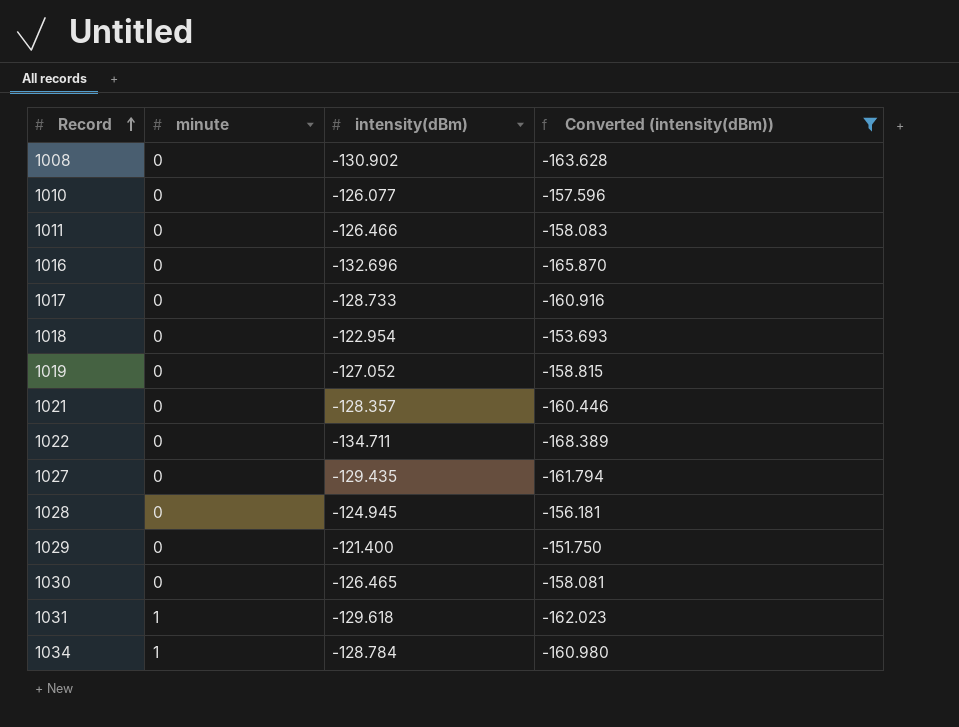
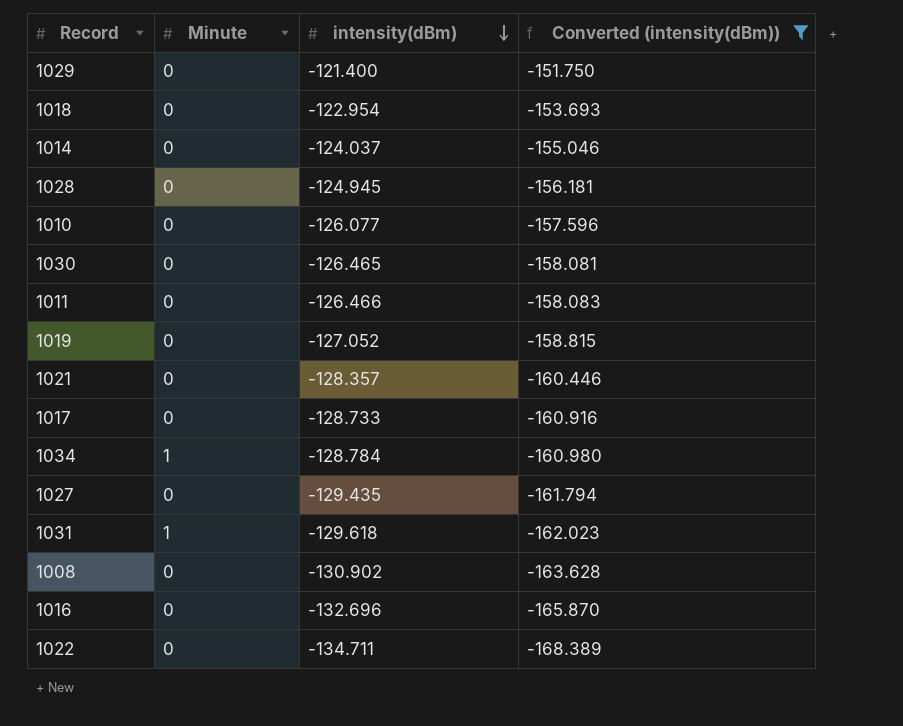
row order: Record ascending -> intensity(dBm) descending
column name: minute -> Minute
row 1014: none -> 0 | -124.037 | -155.046

